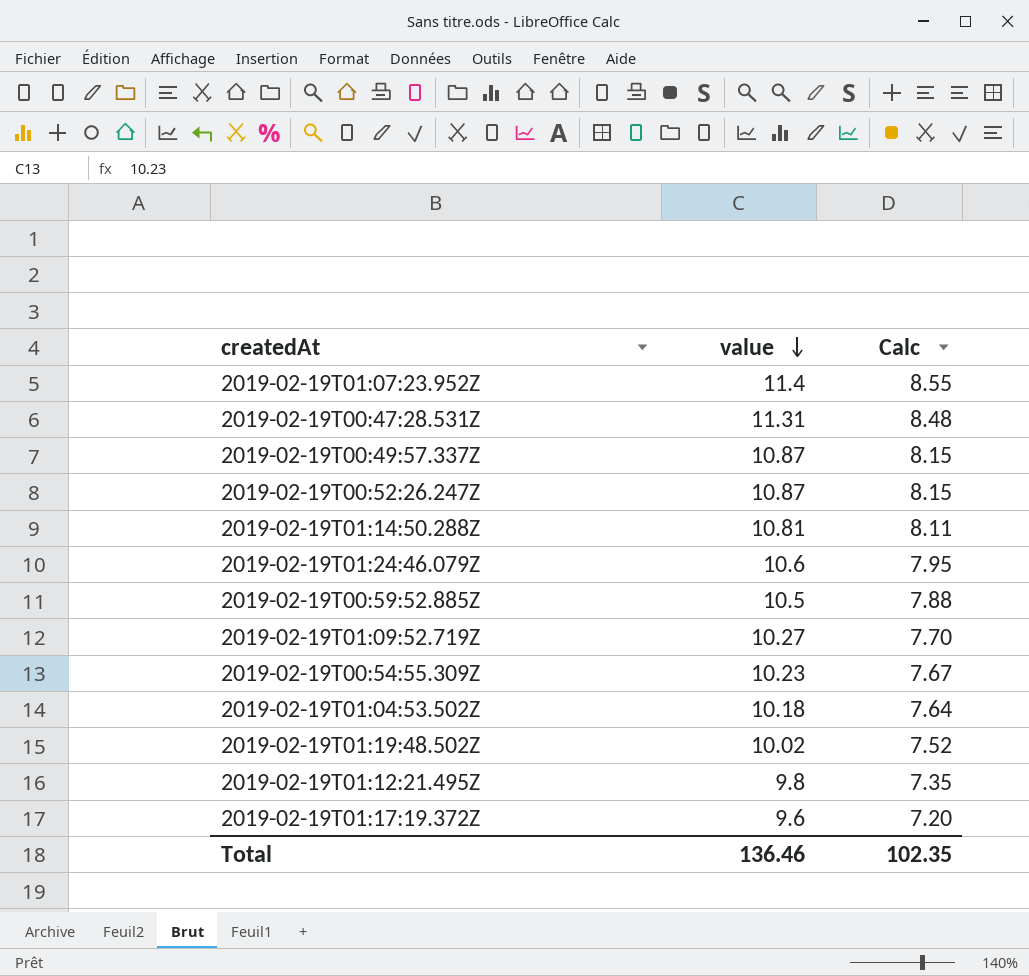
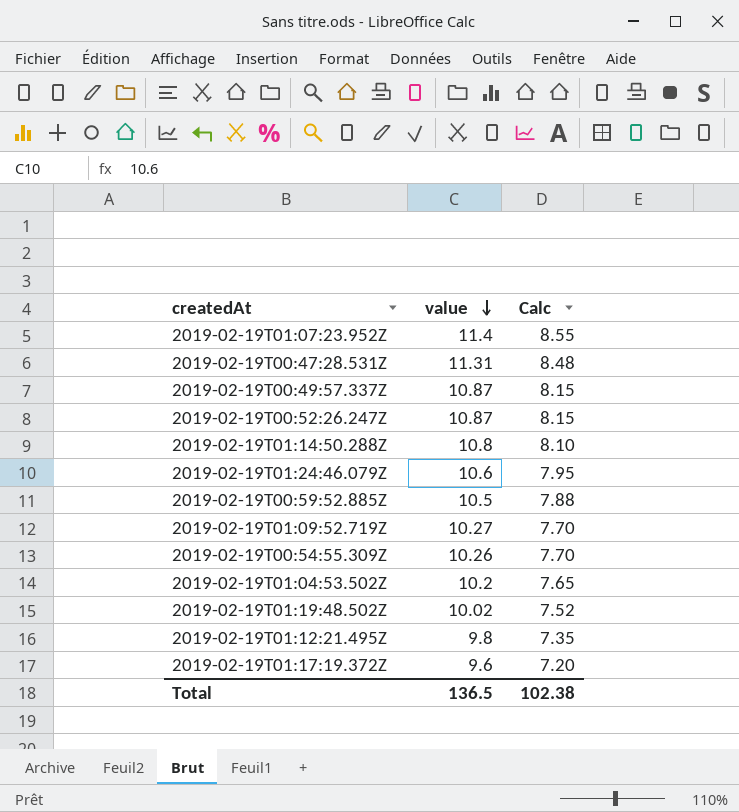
2019-02-19T01:14:50.288Z | value: 10.81 -> 10.8
2019-02-19T01:14:50.288Z | Calc: 8.11 -> 8.10
2019-02-19T00:54:55.309Z | value: 10.23 -> 10.26
2019-02-19T00:54:55.309Z | Calc: 7.67 -> 7.70
2019-02-19T01:04:53.502Z | value: 10.18 -> 10.2
2019-02-19T01:04:53.502Z | Calc: 7.64 -> 7.65
Total | value: 136.46 -> 136.5
Total | Calc: 102.35 -> 102.38

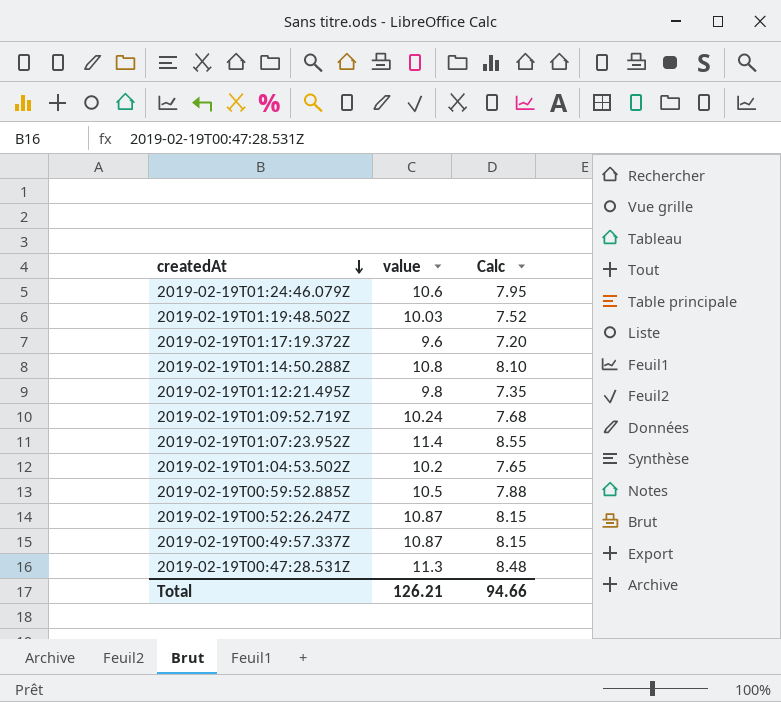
row order: value descending -> createdAt descending
row 2019-02-19T00:54:55.309Z: 10.26 | 7.70 -> none
2019-02-19T01:19:48.502Z | value: 10.02 -> 10.03
2019-02-19T01:09:52.719Z | value: 10.27 -> 10.24
2019-02-19T01:09:52.719Z | Calc: 7.70 -> 7.68
2019-02-19T00:47:28.531Z | value: 11.31 -> 11.3
Total | value: 136.5 -> 126.21
Total | Calc: 102.38 -> 94.66

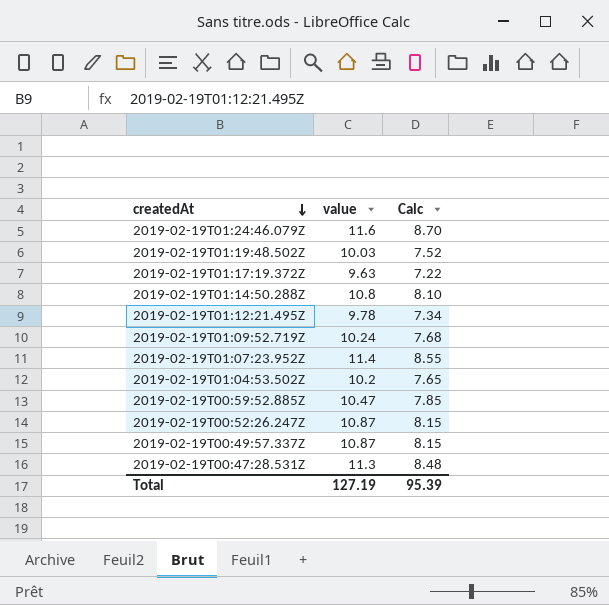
2019-02-19T01:24:46.079Z | value: 10.6 -> 11.6
2019-02-19T01:24:46.079Z | Calc: 7.95 -> 8.70
2019-02-19T01:17:19.372Z | value: 9.6 -> 9.63
2019-02-19T01:17:19.372Z | Calc: 7.20 -> 7.22
2019-02-19T01:12:21.495Z | value: 9.8 -> 9.78
2019-02-19T01:12:21.495Z | Calc: 7.35 -> 7.34
2019-02-19T00:59:52.885Z | value: 10.5 -> 10.47
2019-02-19T00:59:52.885Z | Calc: 7.88 -> 7.85
Total | value: 126.21 -> 127.19
Total | Calc: 94.66 -> 95.39

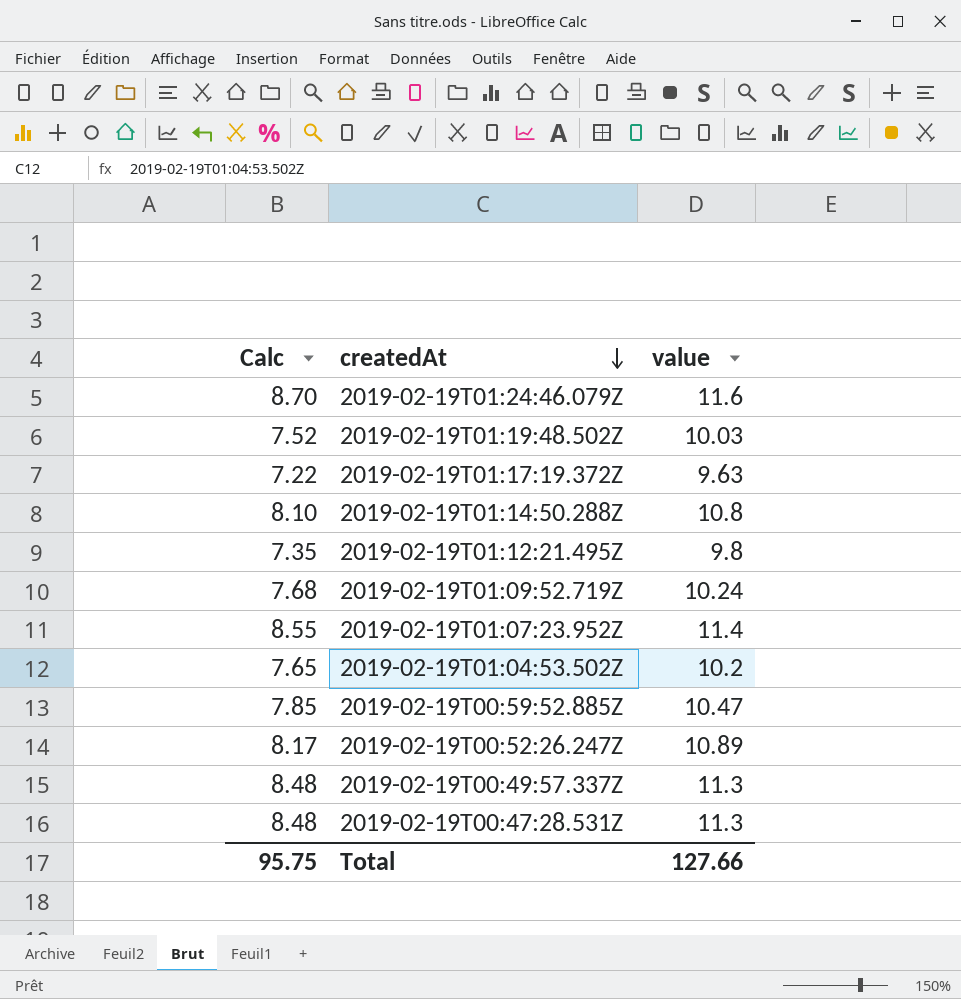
column Calc | position: 3 -> 1
2019-02-19T01:12:21.495Z | Calc: 7.34 -> 7.35
2019-02-19T01:12:21.495Z | value: 9.78 -> 9.8
2019-02-19T00:52:26.247Z | Calc: 8.15 -> 8.17
2019-02-19T00:52:26.247Z | value: 10.87 -> 10.89
2019-02-19T00:49:57.337Z | Calc: 8.15 -> 8.48
2019-02-19T00:49:57.337Z | value: 10.87 -> 11.3
Total | Calc: 95.39 -> 95.75
Total | value: 127.19 -> 127.66

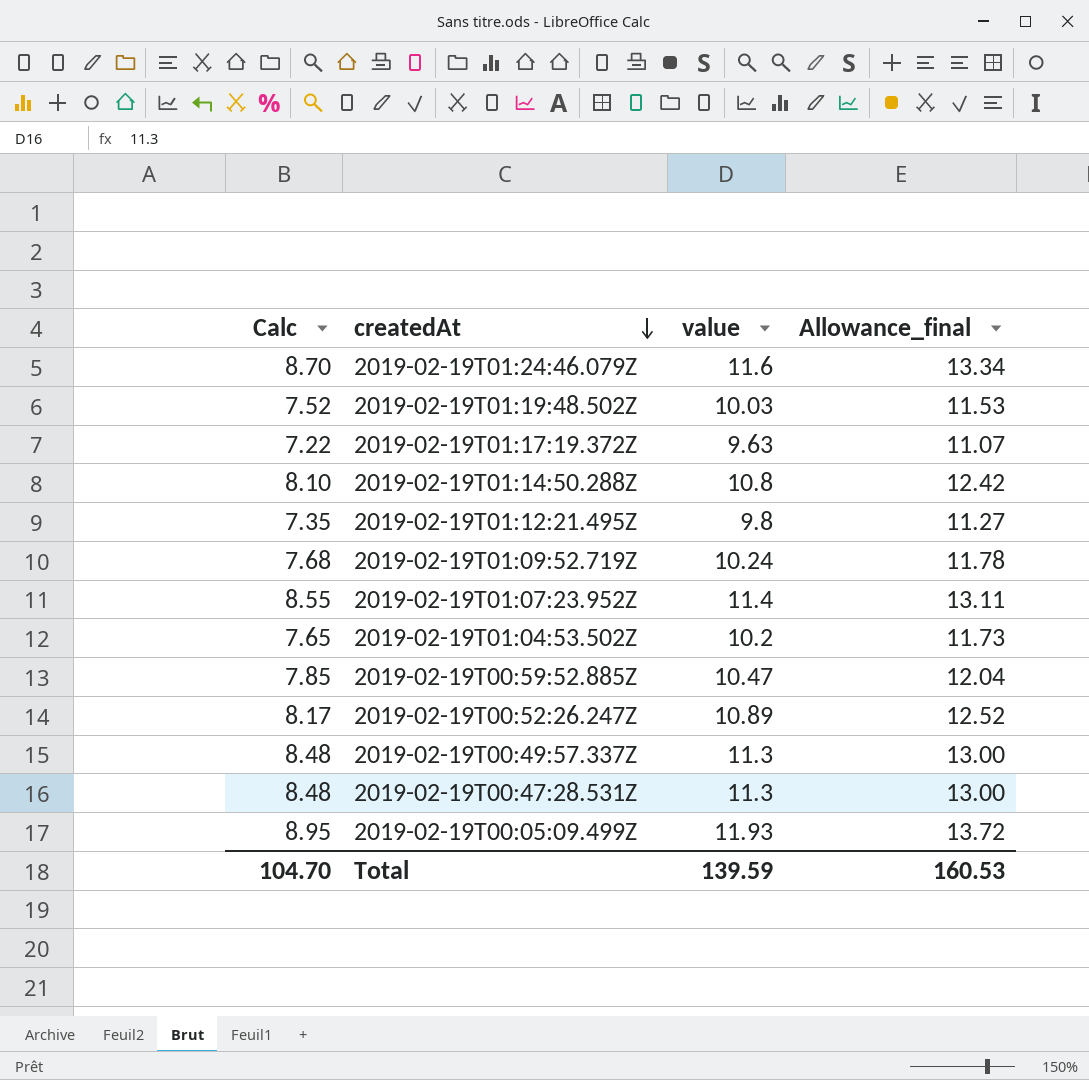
column Allowance_final | formula: none -> [value] * 1.15
row 2019-02-19T00:05:09.499Z: none -> 8.95 | 11.93 | 13.72
Total | Calc: 95.75 -> 104.70
Total | value: 127.66 -> 139.59

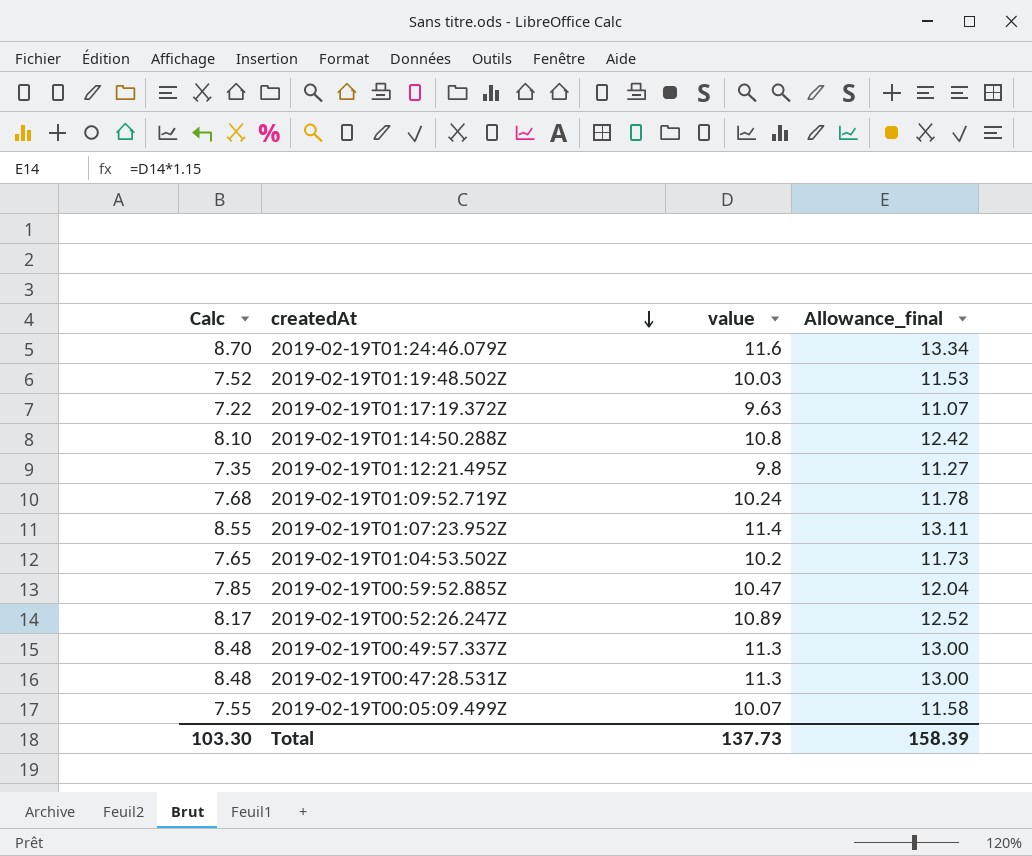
2019-02-19T00:05:09.499Z | Calc: 8.95 -> 7.55
2019-02-19T00:05:09.499Z | value: 11.93 -> 10.07
2019-02-19T00:05:09.499Z | Allowance_final: 13.72 -> 11.58
Total | Calc: 104.70 -> 103.30
Total | value: 139.59 -> 137.73
Total | Allowance_final: 160.53 -> 158.39

